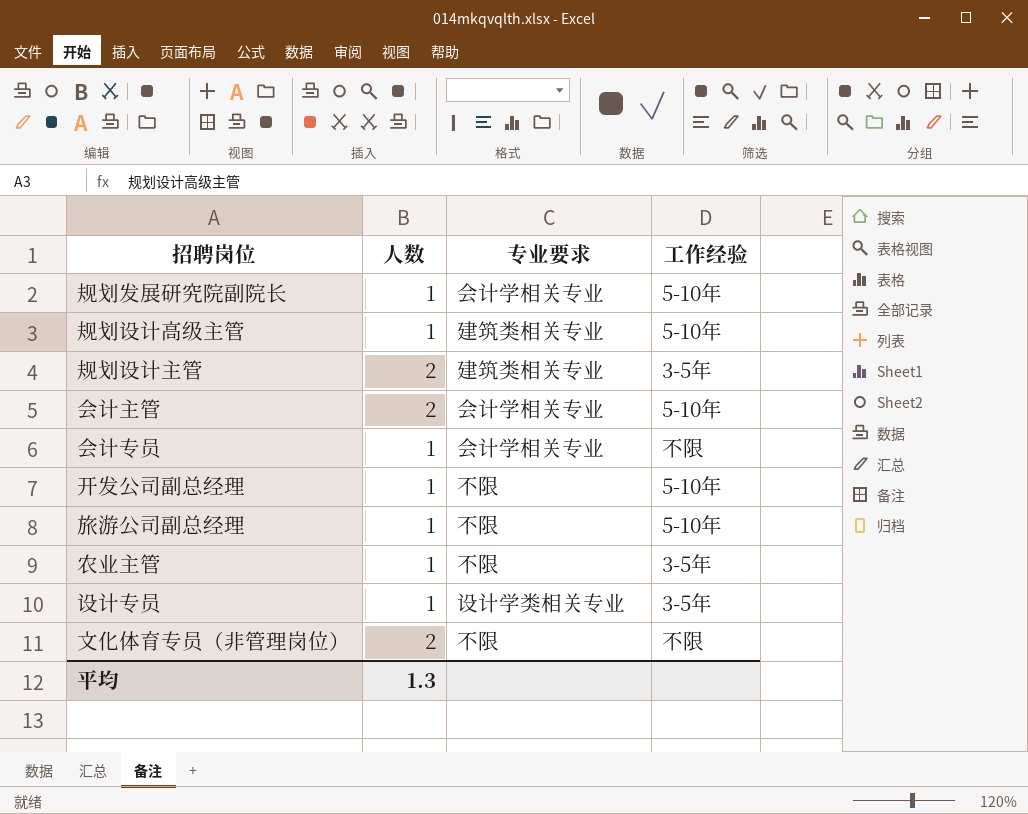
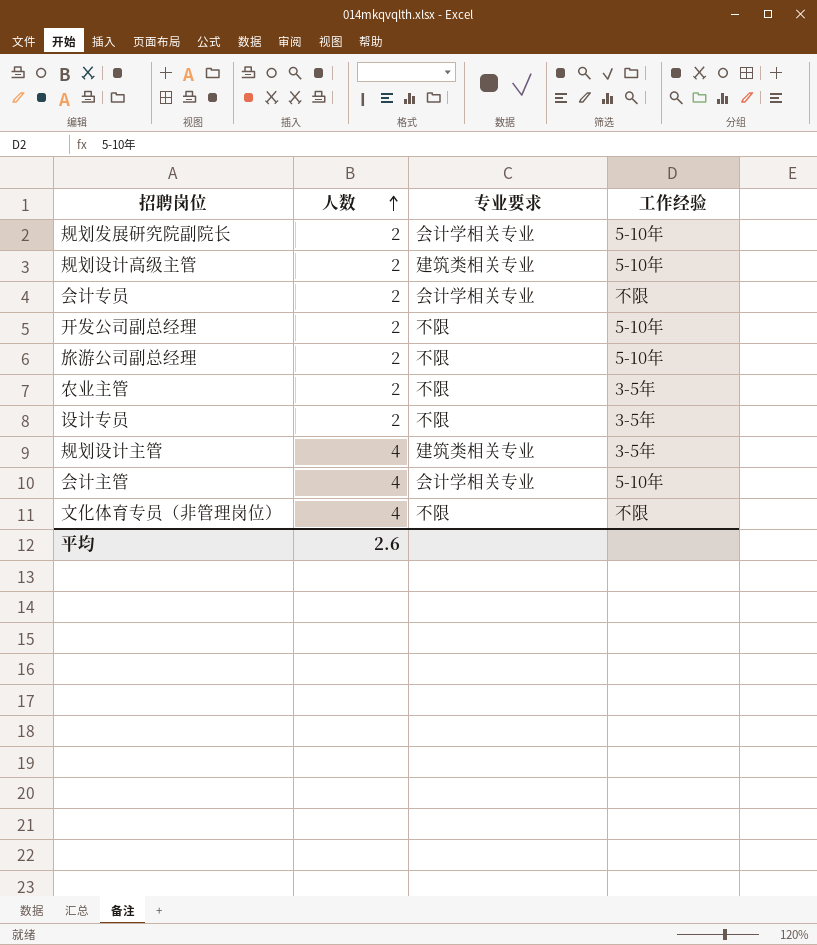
row order: none -> 人数 ascending
规划发展研究院副院长 | 人数: 1 -> 2
规划设计高级主管 | 人数: 1 -> 2
会计专员 | 人数: 1 -> 2
开发公司副总经理 | 人数: 1 -> 2
旅游公司副总经理 | 人数: 1 -> 2
农业主管 | 人数: 1 -> 2
设计专员 | 人数: 1 -> 2
设计专员 | 专业要求: 设计学类相关专业 -> 不限
规划设计主管 | 人数: 2 -> 4
会计主管 | 人数: 2 -> 4
文化体育专员（非管理岗位） | 人数: 2 -> 4
平均 | 人数: 1.3 -> 2.6

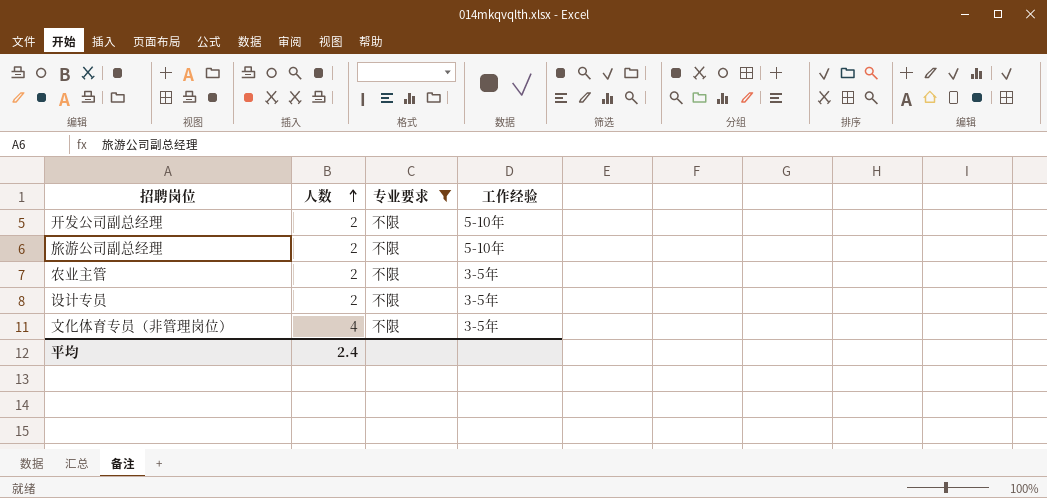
filter: none -> 专业要求 = 不限
文化体育专员（非管理岗位） | 工作经验: 不限 -> 3-5年
平均 | 人数: 2.6 -> 2.4

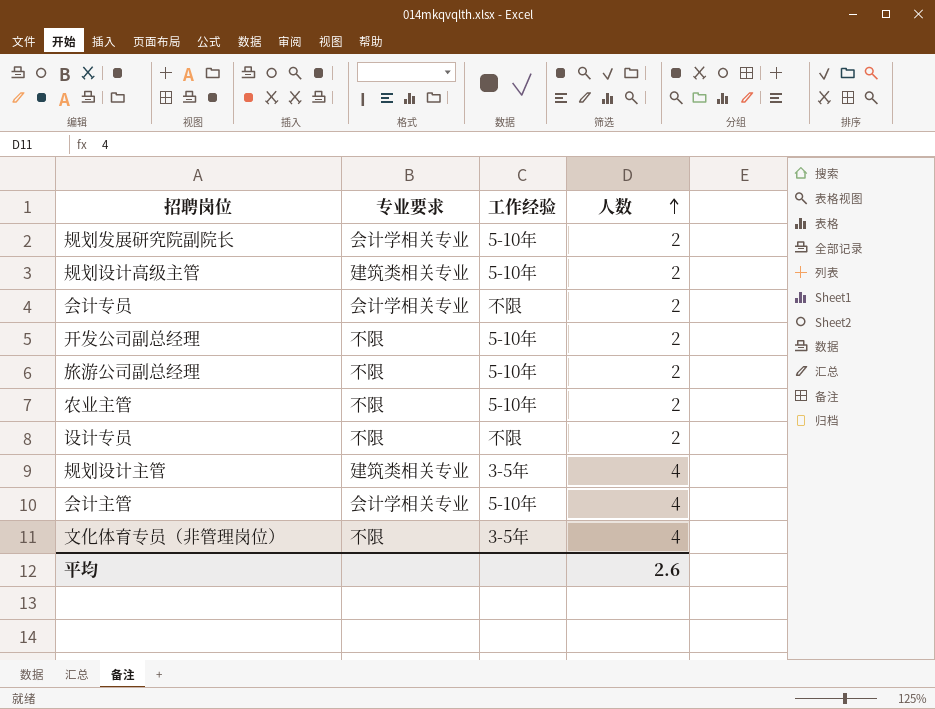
filter: 专业要求 = 不限 -> none
column 人数 | position: 2 -> 4
农业主管 | 工作经验: 3-5年 -> 5-10年
设计专员 | 工作经验: 3-5年 -> 不限
平均 | 人数: 2.4 -> 2.6

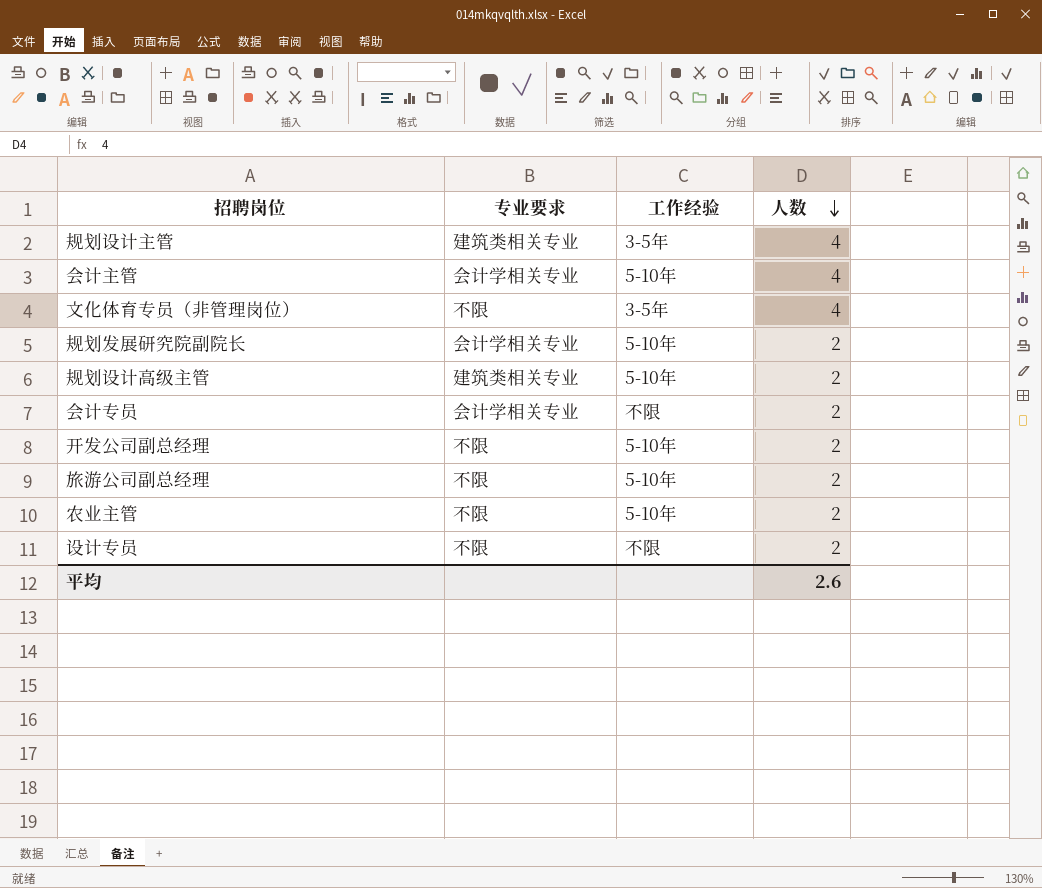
row order: 人数 ascending -> 人数 descending

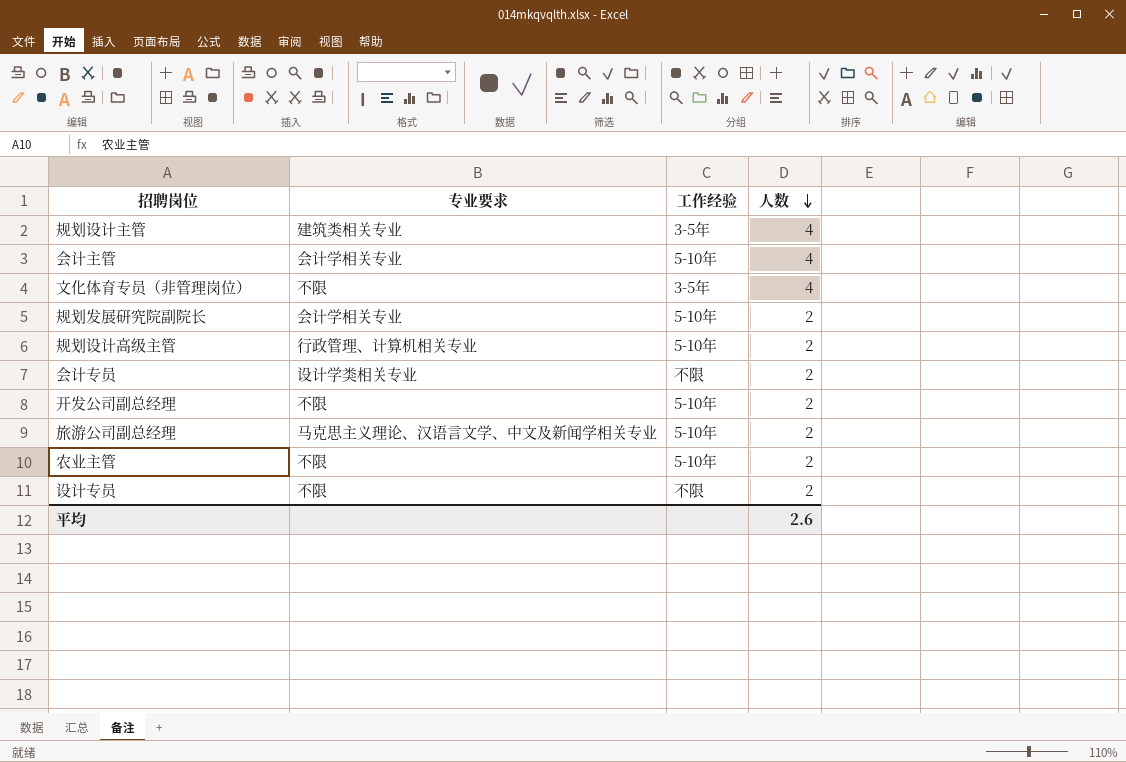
规划设计高级主管 | 专业要求: 建筑类相关专业 -> 行政管理、计算机相关专业
会计专员 | 专业要求: 会计学相关专业 -> 设计学类相关专业
旅游公司副总经理 | 专业要求: 不限 -> 马克思主义理论、汉语言文学、中文及新闻学相关专业

